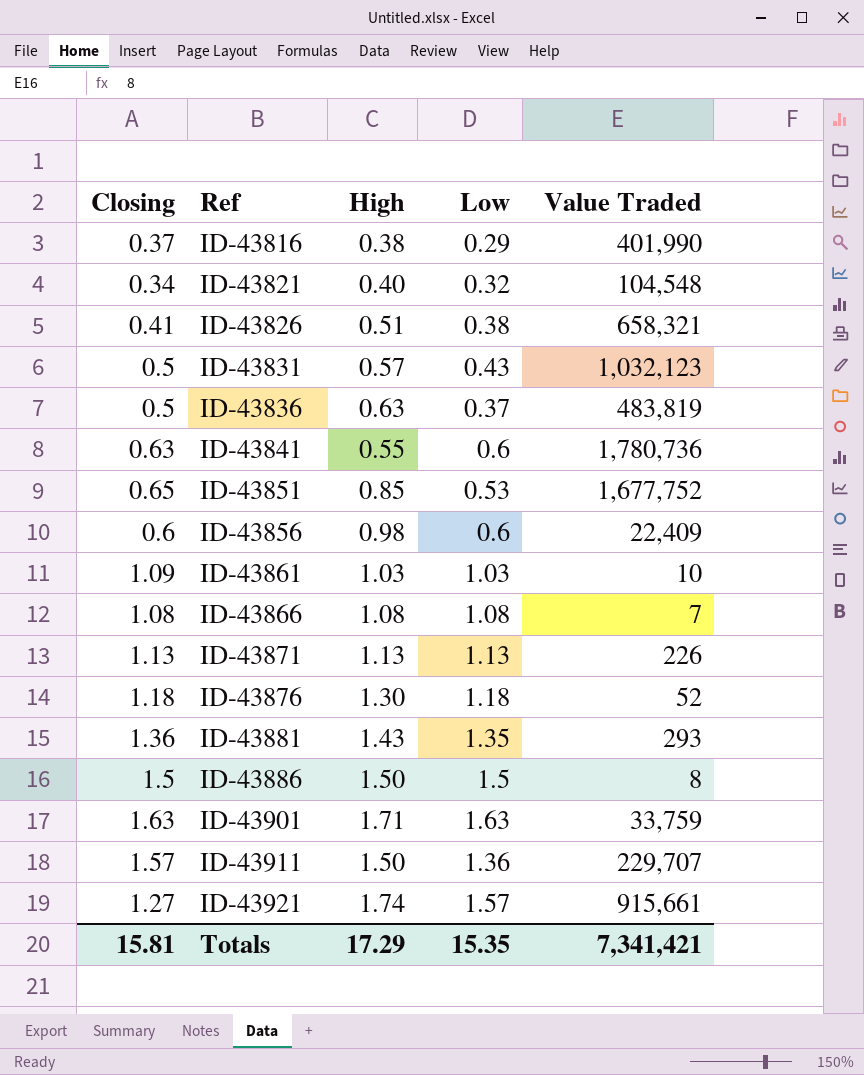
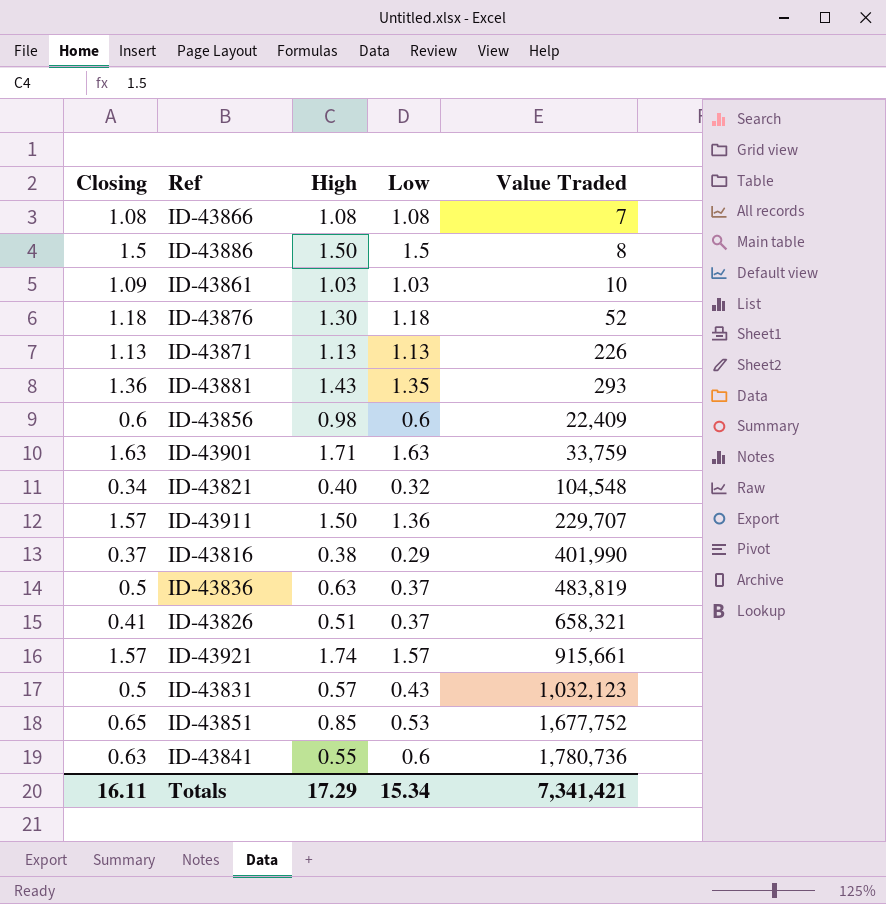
row order: Ref ascending -> Value Traded ascending
ID-43826 | Low: 0.38 -> 0.37
ID-43921 | Closing: 1.27 -> 1.57
Totals | Closing: 15.81 -> 16.11
Totals | Low: 15.35 -> 15.34

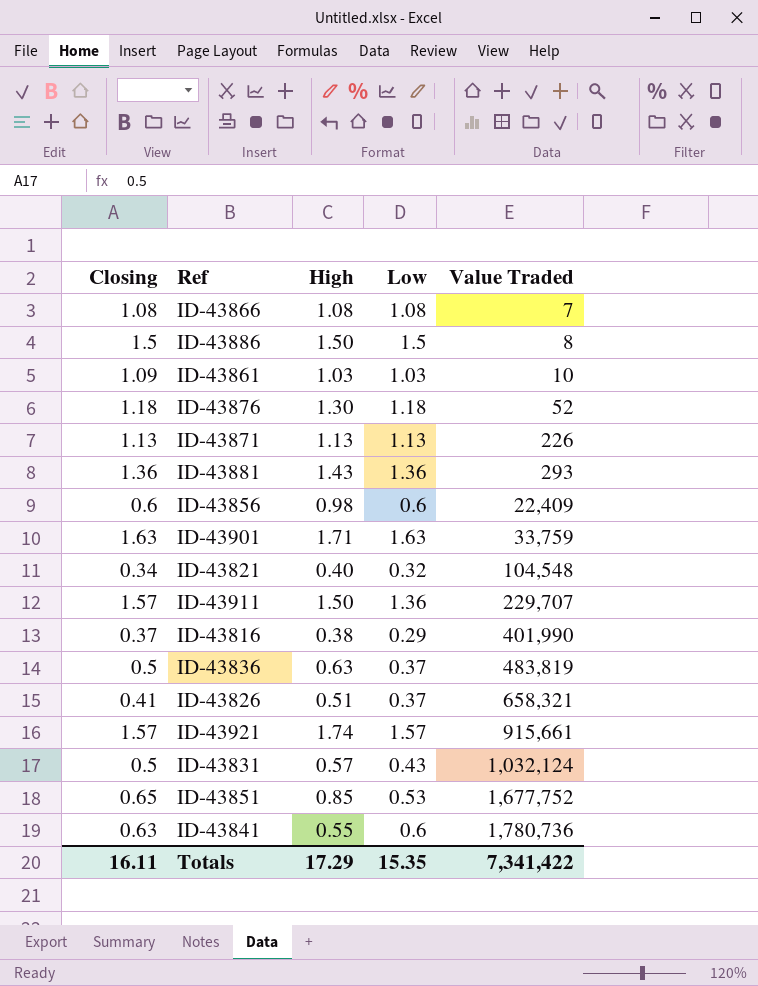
ID-43881 | Low: 1.35 -> 1.36
ID-43831 | Value Traded: 1,032,123 -> 1,032,124
Totals | Low: 15.34 -> 15.35
Totals | Value Traded: 7,341,421 -> 7,341,422

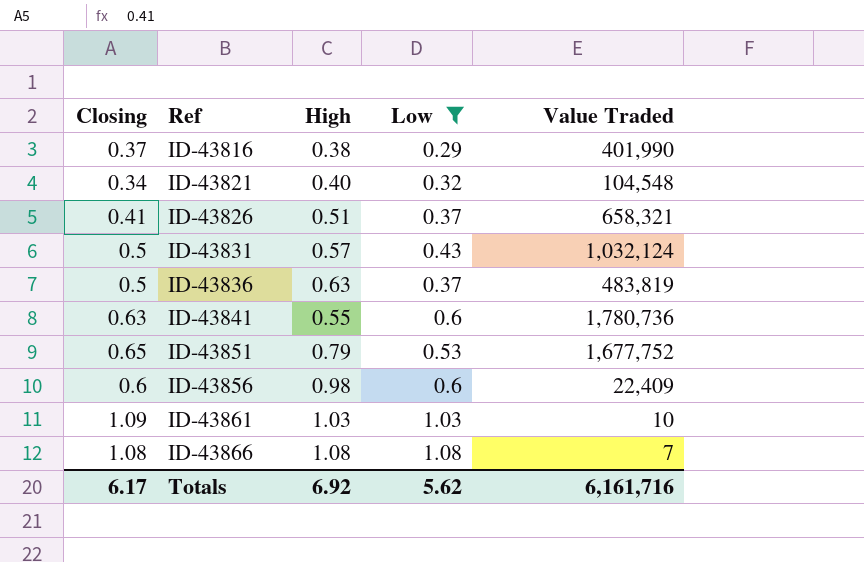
filter: none -> Low <= 1.08
row order: Value Traded ascending -> Ref ascending
ID-43851 | High: 0.85 -> 0.79
Totals | Closing: 16.11 -> 6.17
Totals | High: 17.29 -> 6.92
Totals | Low: 15.35 -> 5.62
Totals | Value Traded: 7,341,422 -> 6,161,716

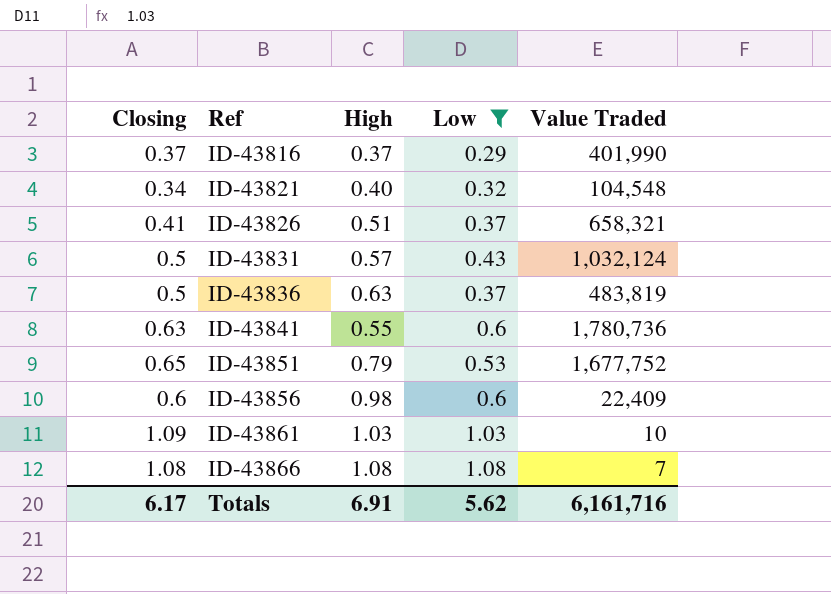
ID-43816 | High: 0.38 -> 0.37
Totals | High: 6.92 -> 6.91

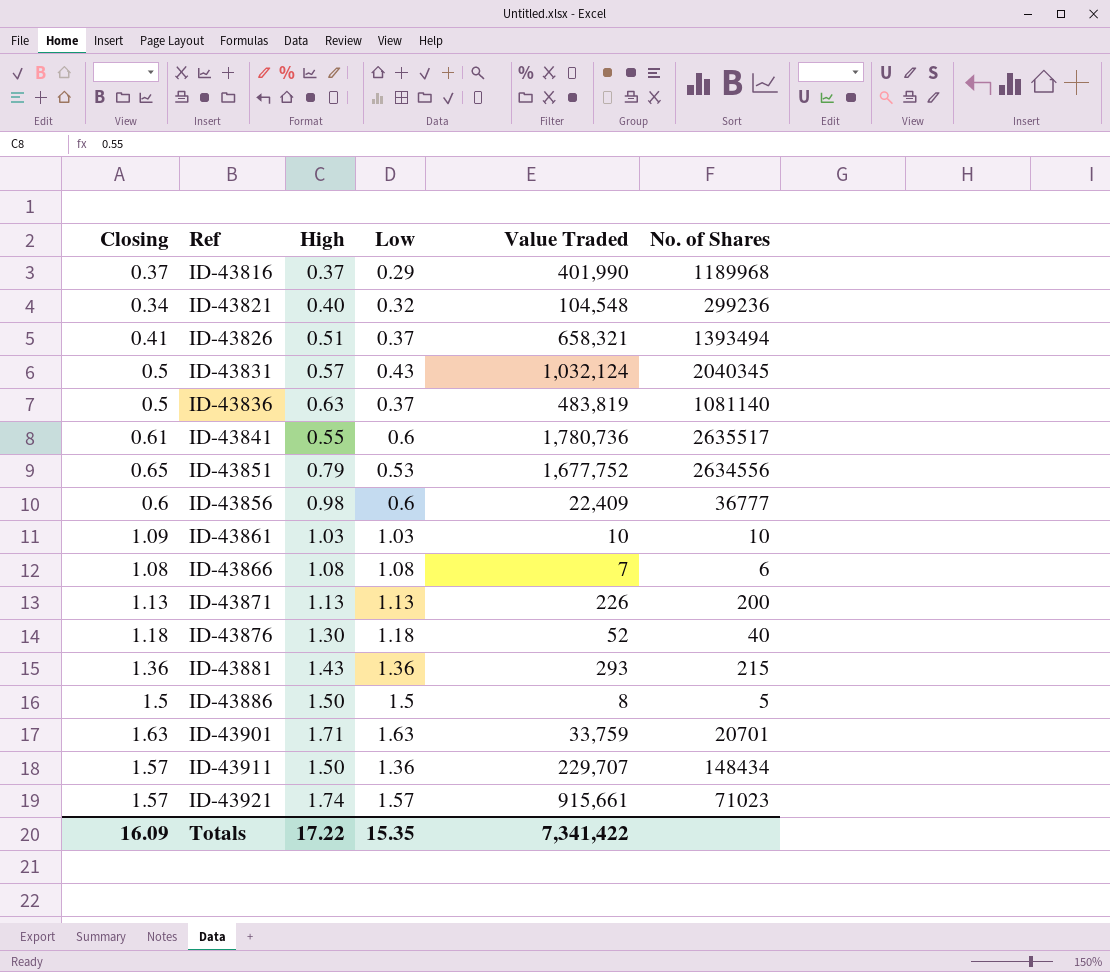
filter: Low <= 1.08 -> none
column No. of Shares | position: none -> 6
ID-43841 | Closing: 0.63 -> 0.61
Totals | Closing: 6.17 -> 16.09
Totals | High: 6.91 -> 17.22
Totals | Low: 5.62 -> 15.35
Totals | Value Traded: 6,161,716 -> 7,341,422

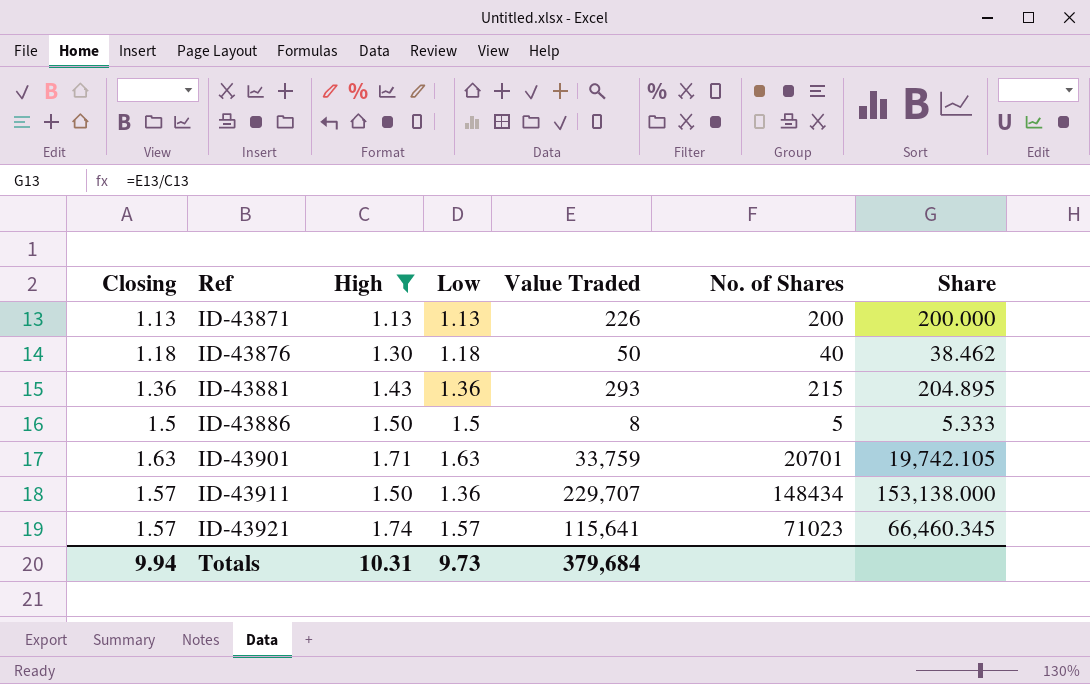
filter: none -> High >= 1.13
column Share | formula: none -> [Value Traded] / [High]
ID-43876 | Value Traded: 52 -> 50
ID-43921 | Value Traded: 915,661 -> 115,641
Totals | Closing: 16.09 -> 9.94
Totals | High: 17.22 -> 10.31
Totals | Low: 15.35 -> 9.73
Totals | Value Traded: 7,341,422 -> 379,684

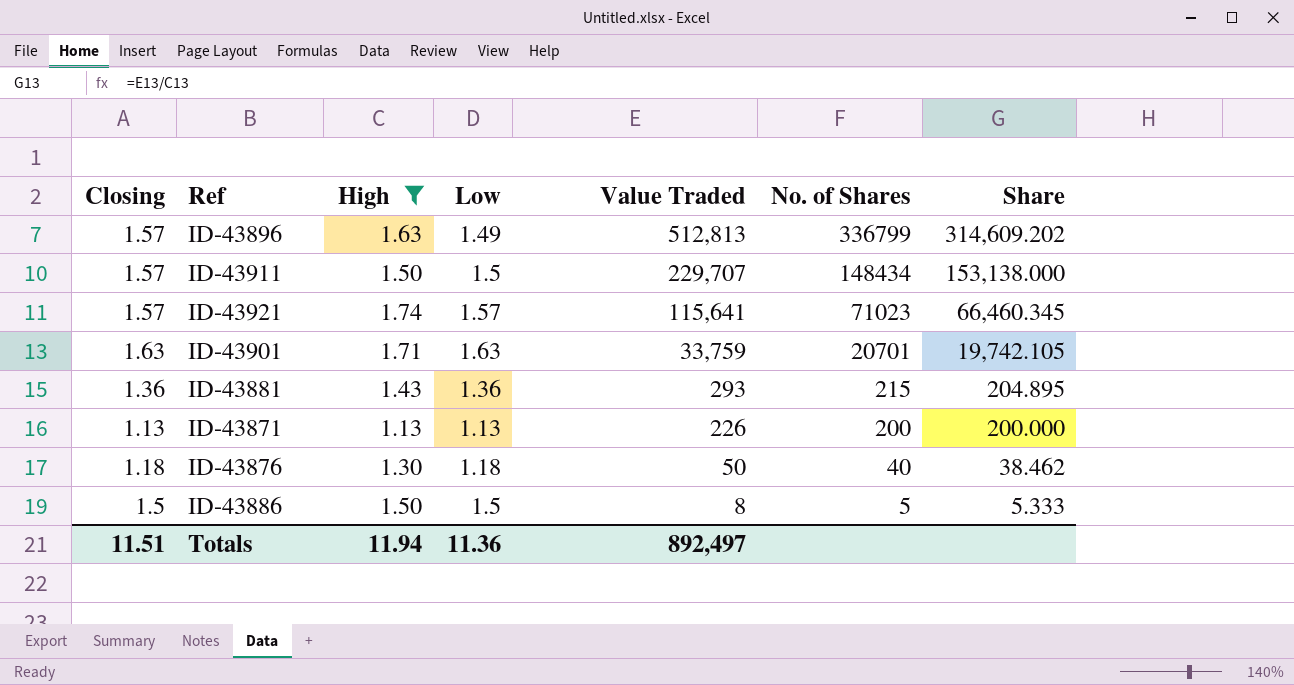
row order: Ref ascending -> Value Traded descending
row ID-43896: none -> 1.57 | 1.63 | 1.49 | 512,813 | 336799 | 314,609.202
ID-43911 | Low: 1.36 -> 1.5
Totals | Closing: 9.94 -> 11.51
Totals | High: 10.31 -> 11.94
Totals | Low: 9.73 -> 11.36
Totals | Value Traded: 379,684 -> 892,497

